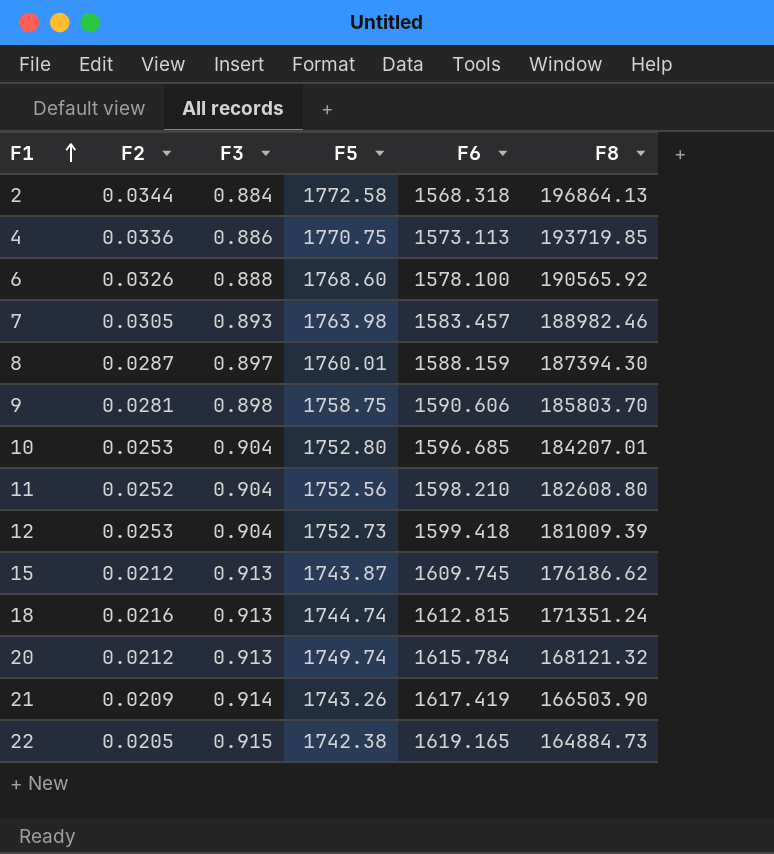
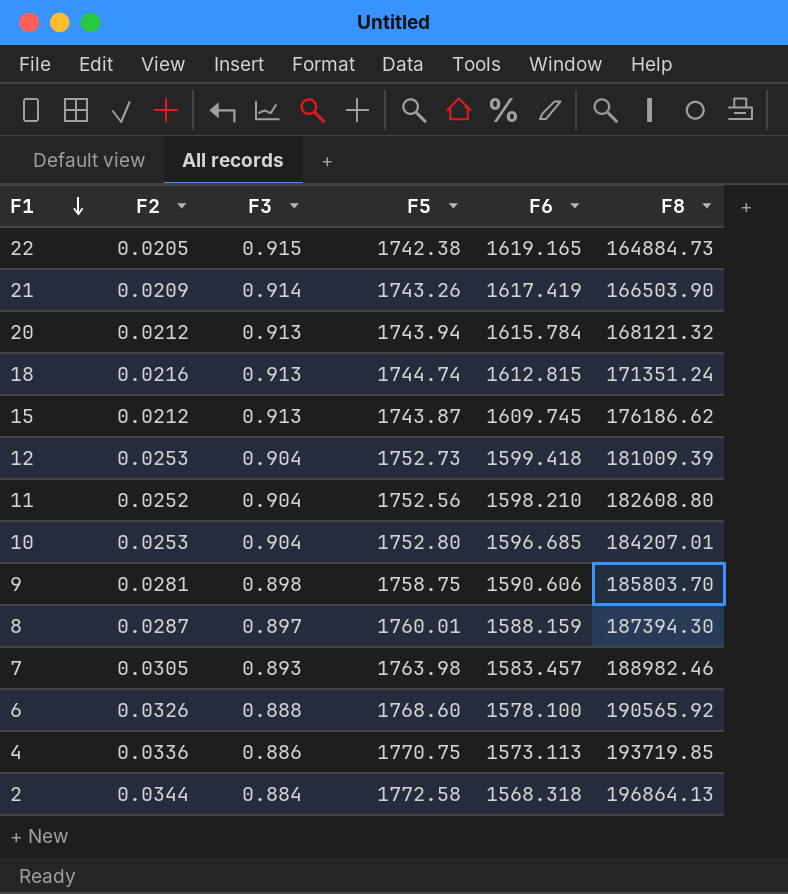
row order: F1 ascending -> F1 descending
20 | F5: 1749.74 -> 1743.94

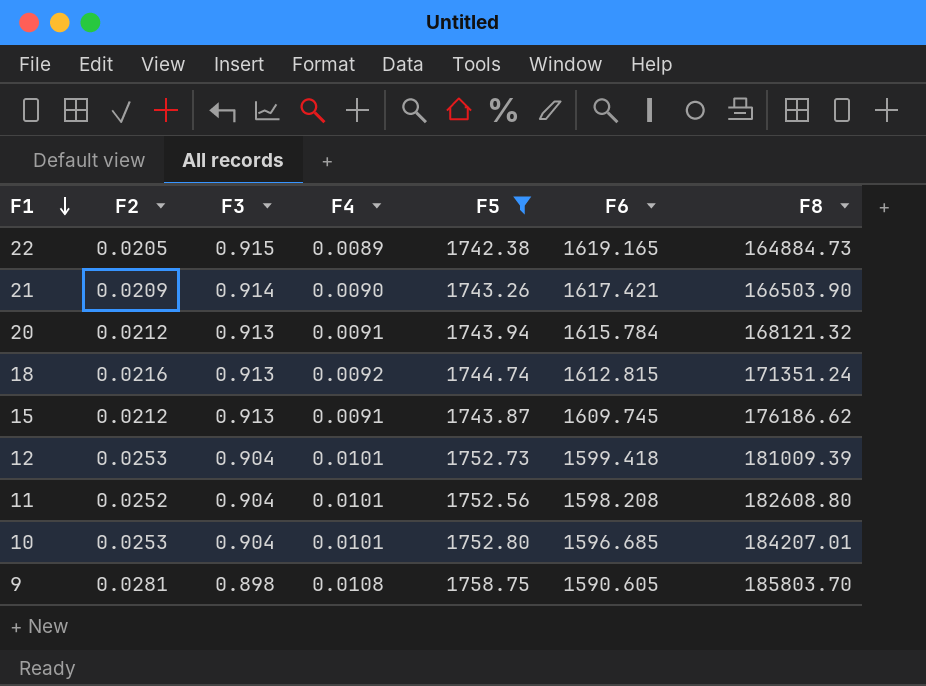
filter: none -> F5 <= 1758.75
column F4 | position: none -> 4
21 | F6: 1617.419 -> 1617.421
11 | F6: 1598.210 -> 1598.208
9 | F6: 1590.606 -> 1590.605

